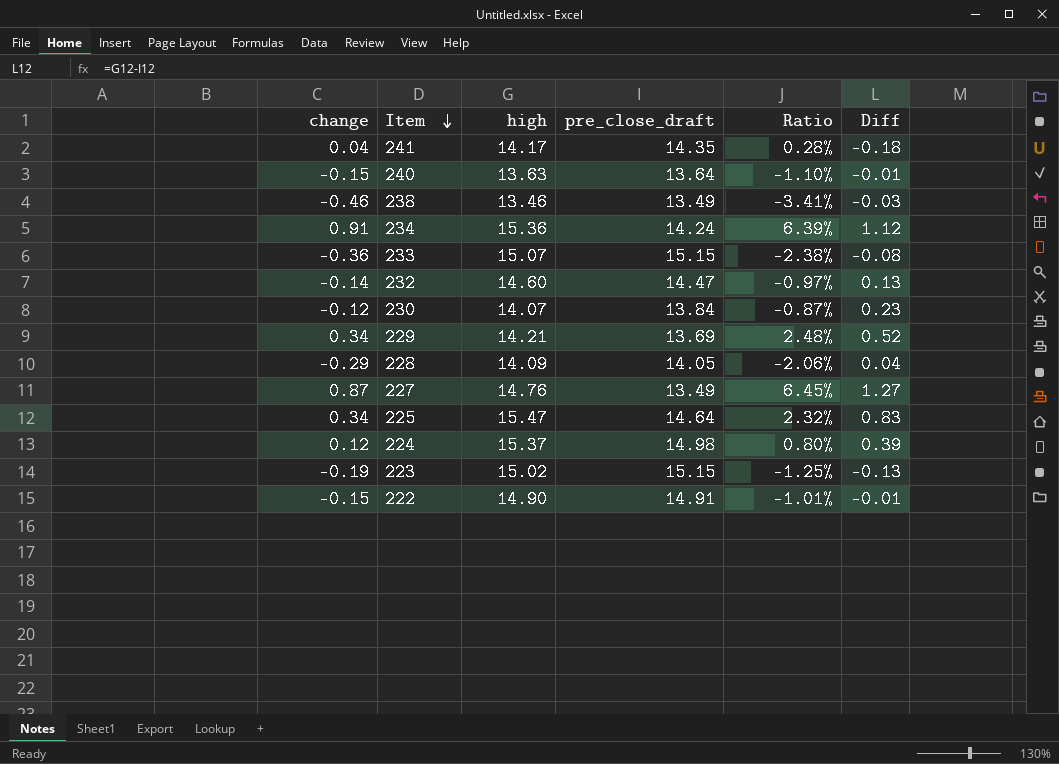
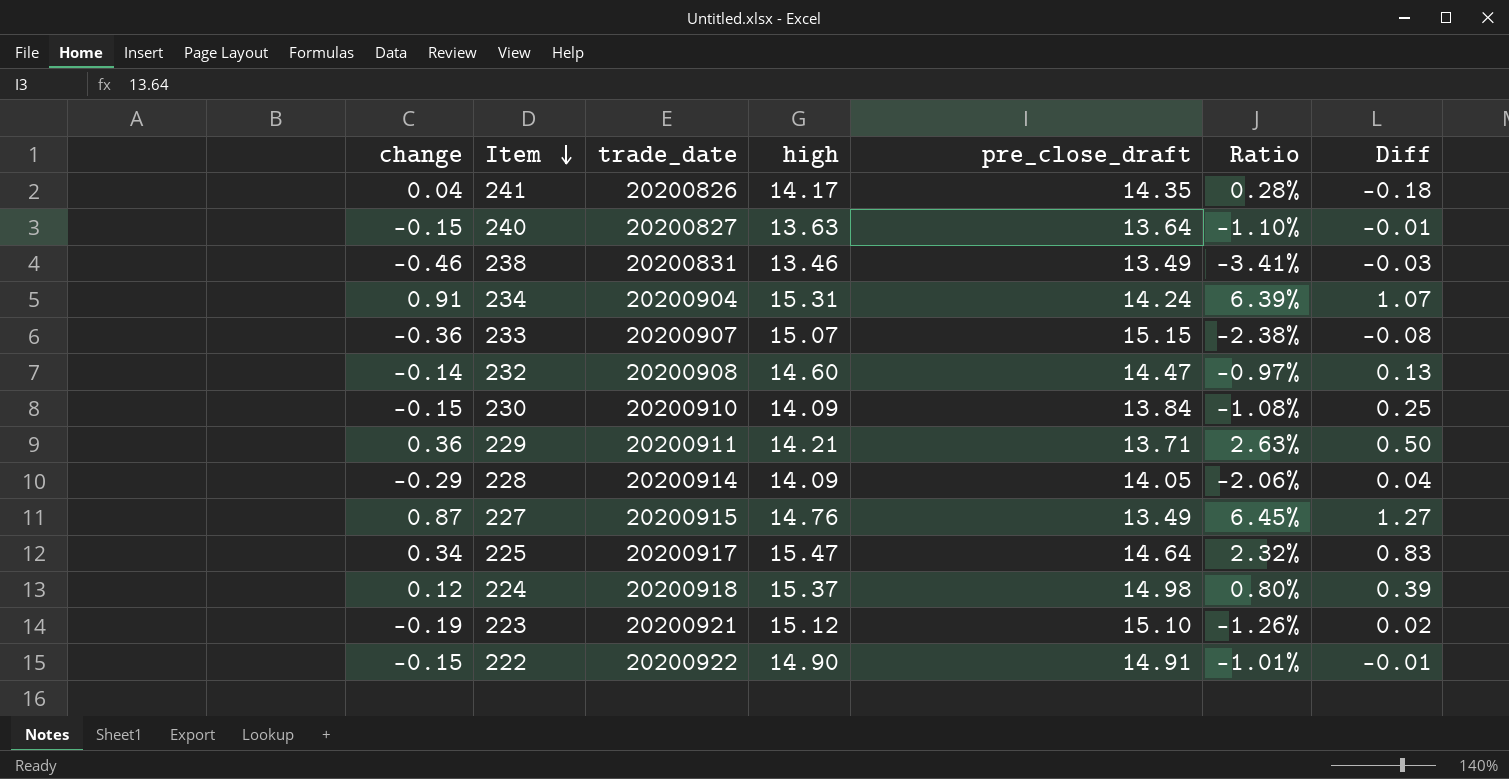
column trade_date | position: none -> 3
234 | high: 15.36 -> 15.31
234 | Diff: 1.12 -> 1.07
230 | change: -0.12 -> -0.15
230 | high: 14.07 -> 14.09
230 | Ratio: -0.87% -> -1.08%
230 | Diff: 0.23 -> 0.25
229 | change: 0.34 -> 0.36
229 | pre_close_draft: 13.69 -> 13.71
229 | Ratio: 2.48% -> 2.63%
229 | Diff: 0.52 -> 0.50
223 | high: 15.02 -> 15.12
223 | pre_close_draft: 15.15 -> 15.10
223 | Ratio: -1.25% -> -1.26%
223 | Diff: -0.13 -> 0.02

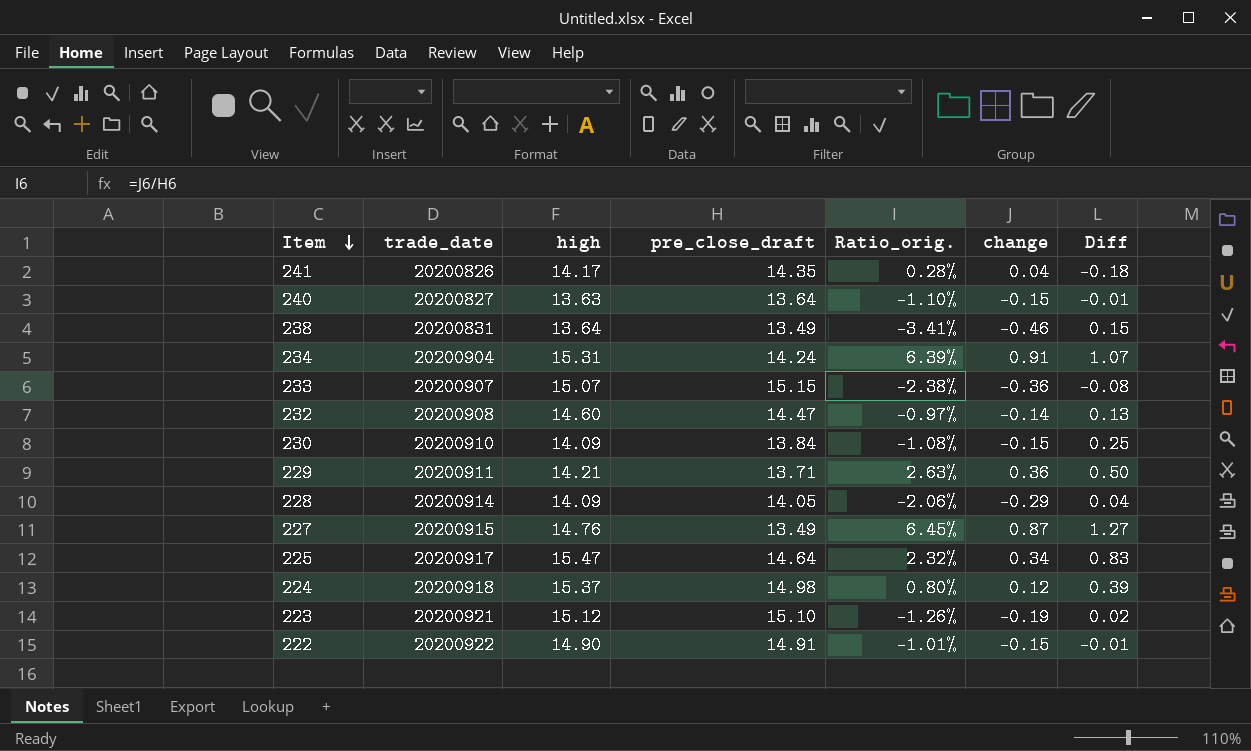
column name: Ratio -> Ratio_orig.
column change | position: 1 -> 6
238 | high: 13.46 -> 13.64
238 | Diff: -0.03 -> 0.15

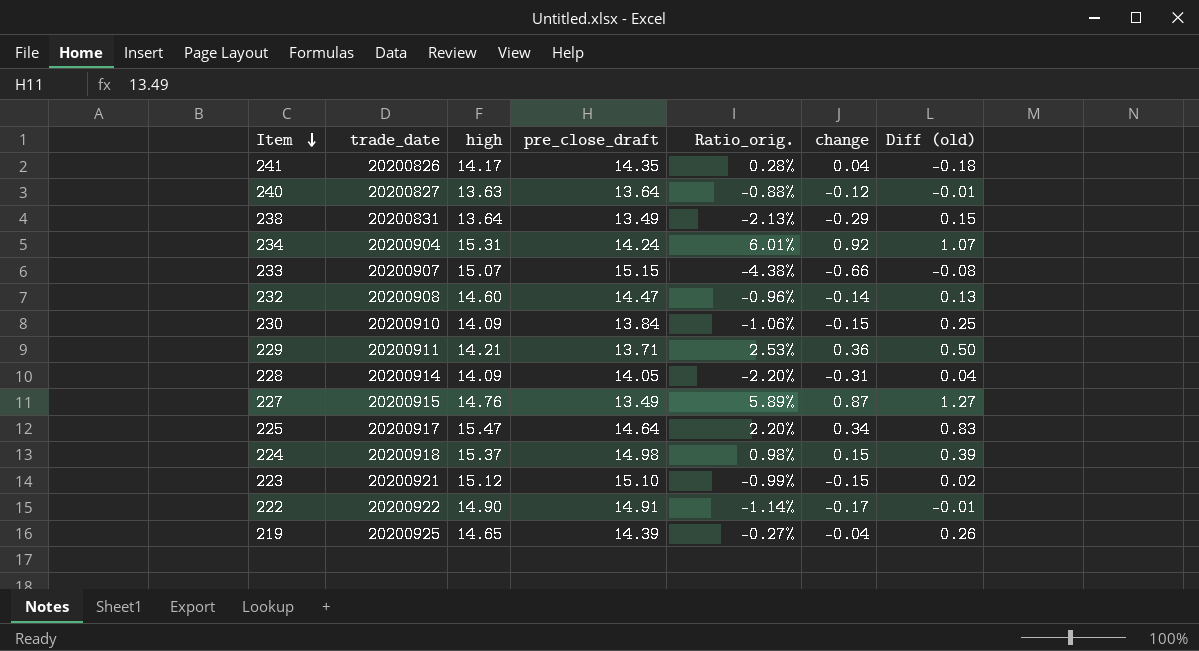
column Ratio_orig. | formula: [change] / [pre_close_draft] -> [change] / [high]
column name: Diff -> Diff (old)
240 | change: -0.15 -> -0.12
238 | change: -0.46 -> -0.29
234 | change: 0.91 -> 0.92
233 | change: -0.36 -> -0.66
228 | change: -0.29 -> -0.31
224 | change: 0.12 -> 0.15
223 | change: -0.19 -> -0.15
222 | change: -0.15 -> -0.17
row 219: none -> 20200925 | 14.65 | 14.39 | -0.27% | -0.04 | 0.26

